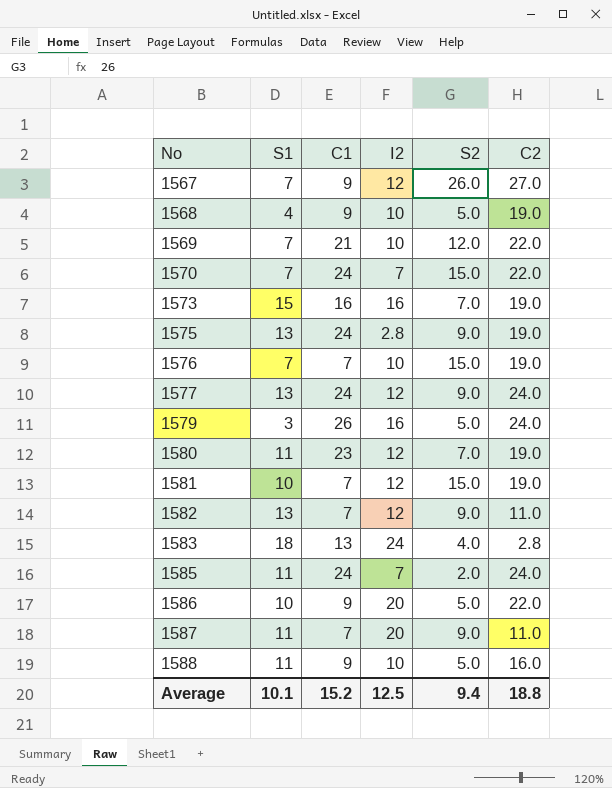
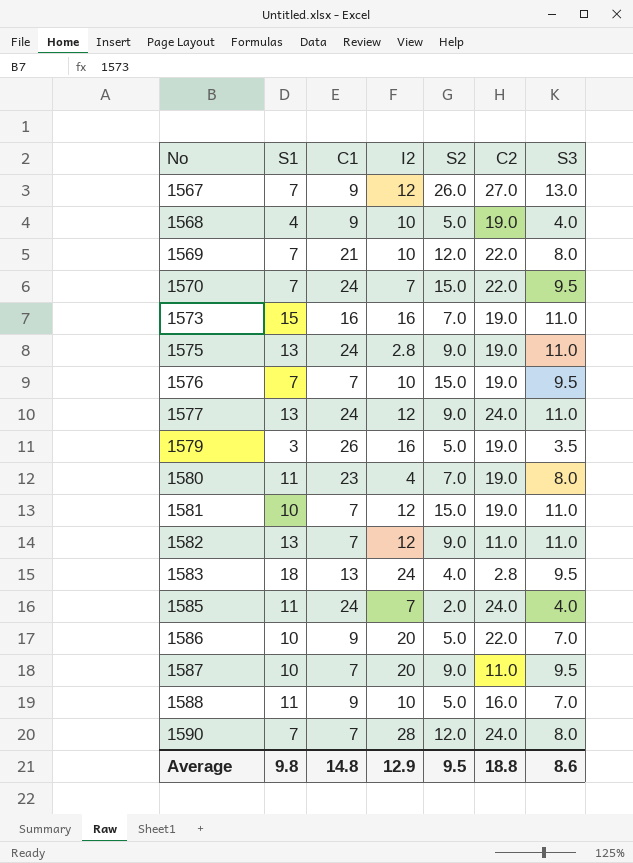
column S3 | position: none -> 7
1579 | C2: 24.0 -> 19.0
1580 | I2: 12 -> 4
1587 | S1: 11 -> 10
row 1590: none -> 7 | 7 | 28 | 12.0 | 24.0 | 8.0
Average | S1: 10.1 -> 9.8
Average | C1: 15.2 -> 14.8
Average | I2: 12.5 -> 12.9
Average | S2: 9.4 -> 9.5

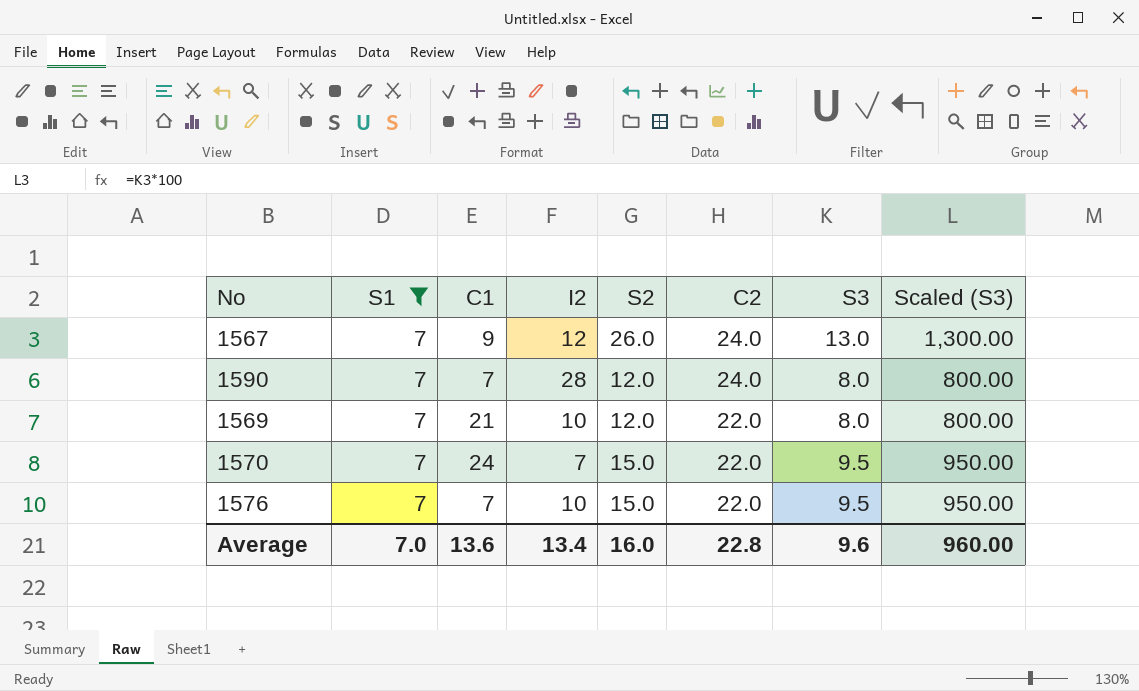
filter: none -> S1 = 7
row order: No ascending -> C2 descending
column Scaled (S3) | formula: none -> [S3] * 100
1567 | C2: 27.0 -> 24.0
1576 | C2: 19.0 -> 22.0
Average | S1: 9.8 -> 7.0
Average | C1: 14.8 -> 13.6
Average | I2: 12.9 -> 13.4
Average | S2: 9.5 -> 16.0
Average | C2: 18.8 -> 22.8
Average | S3: 8.6 -> 9.6

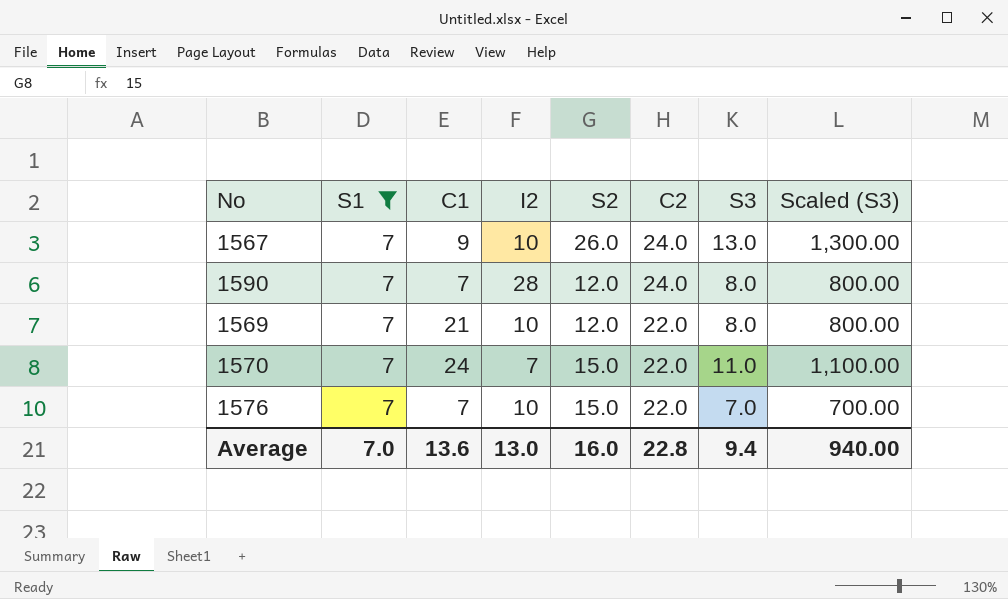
1567 | I2: 12 -> 10
1570 | S3: 9.5 -> 11.0
1570 | Scaled (S3): 950.00 -> 1,100.00
1576 | S3: 9.5 -> 7.0
1576 | Scaled (S3): 950.00 -> 700.00
Average | I2: 13.4 -> 13.0
Average | S3: 9.6 -> 9.4
Average | Scaled (S3): 960.00 -> 940.00

